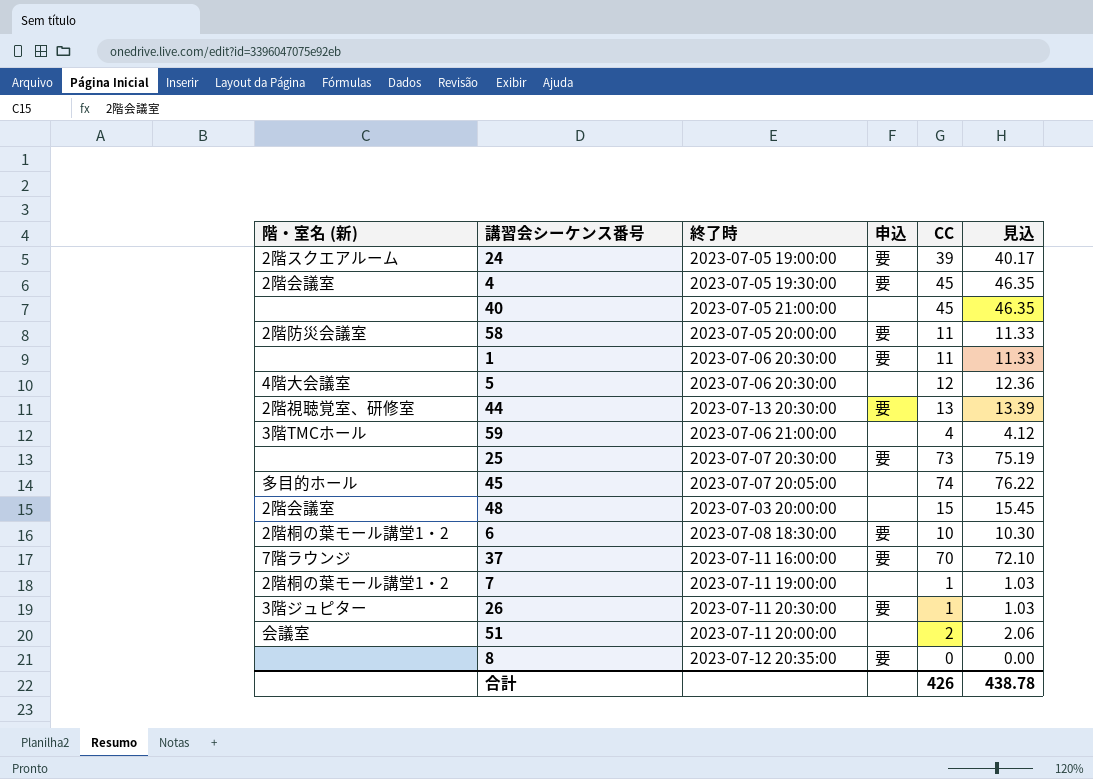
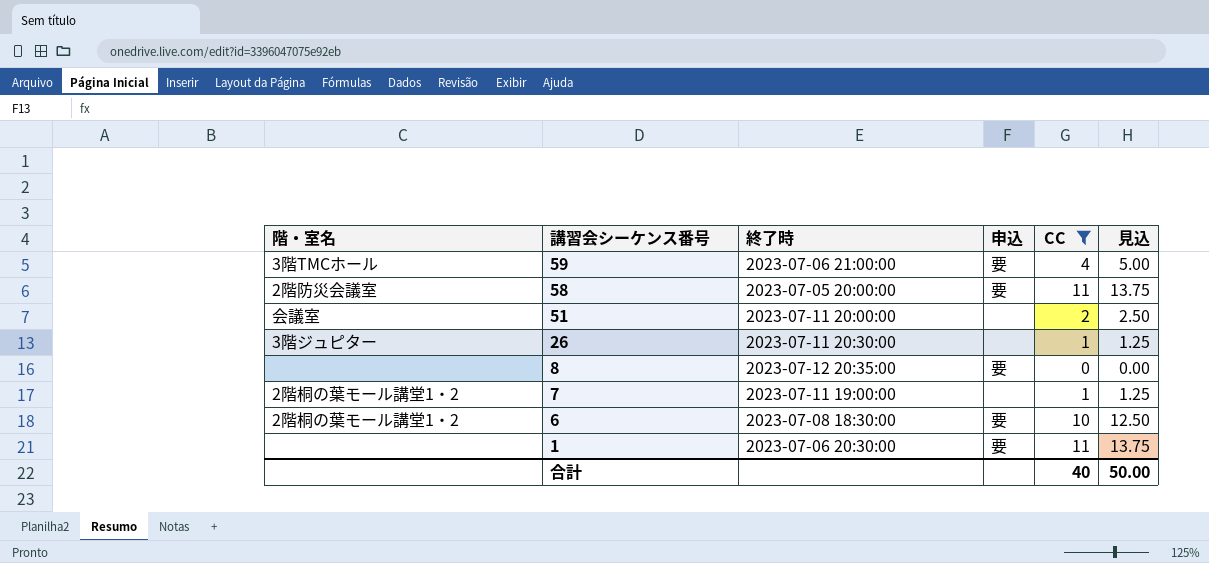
filter: none -> CC <= 11
row order: none -> 講習会シーケンス番号 descending
column name: 階・室名 (新) -> 階・室名
column 見込 | formula: [CC] * 1.03 -> [CC] * 1.25
59 | 申込: none -> 要
26 | 申込: 要 -> none
合計 | CC: 426 -> 40
合計 | 見込: 438.78 -> 50.00

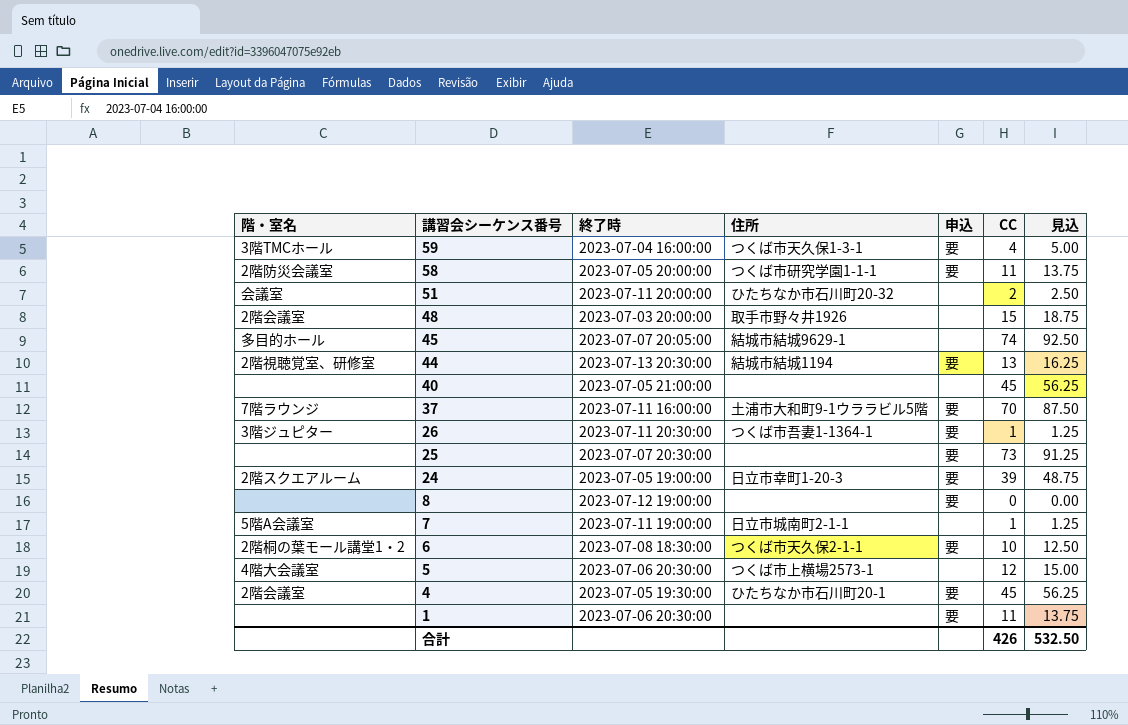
filter: CC <= 11 -> none
column 住所 | position: none -> 4
59 | 終了時: 2023-07-06 21:00:00 -> 2023-07-04 16:00:00
26 | 申込: none -> 要
8 | 終了時: 2023-07-12 20:35:00 -> 2023-07-12 19:00:00
7 | 階・室名: 2階桐の葉モール講堂1・2 -> 5階A会議室
合計 | CC: 40 -> 426
合計 | 見込: 50.00 -> 532.50

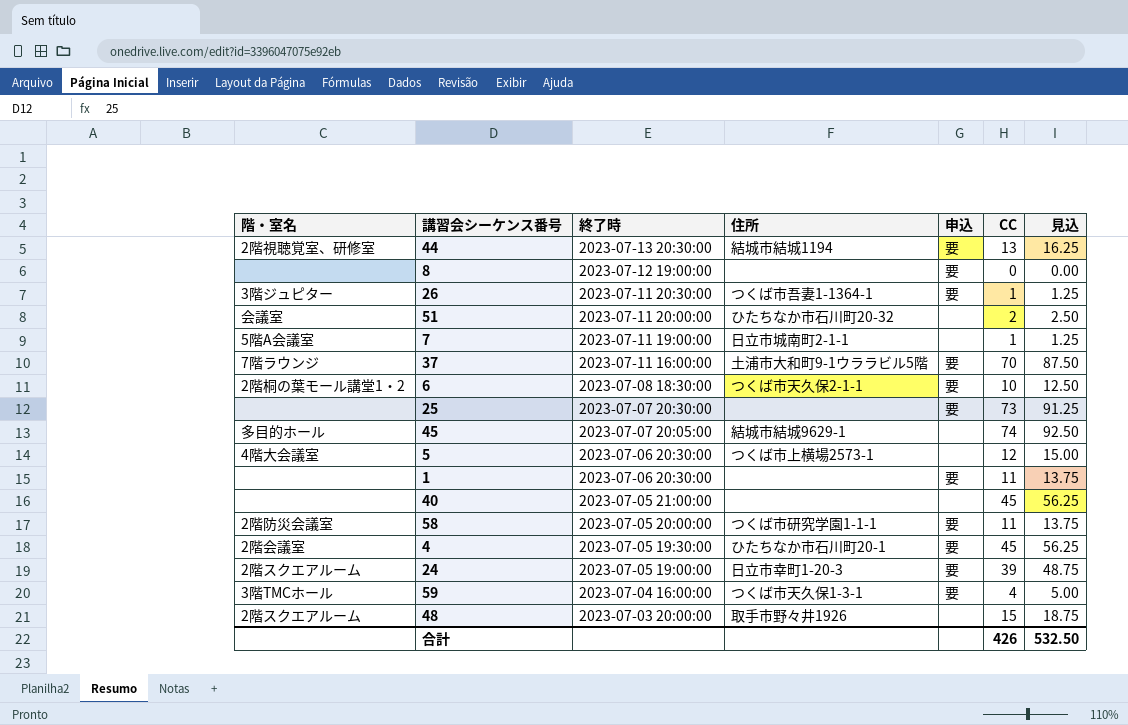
row order: 講習会シーケンス番号 descending -> 終了時 descending
48 | 階・室名: 2階会議室 -> 2階スクエアルーム

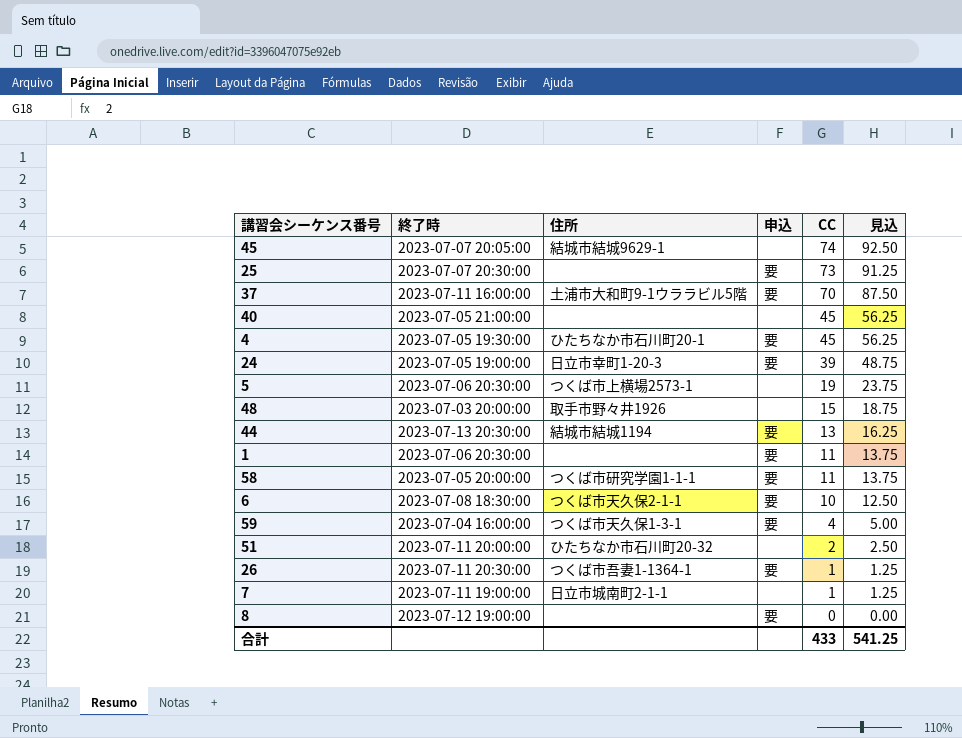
row order: 終了時 descending -> CC descending
column 階・室名 | position: 1 -> none
5 | CC: 12 -> 19
5 | 見込: 15.00 -> 23.75
合計 | CC: 426 -> 433
合計 | 見込: 532.50 -> 541.25

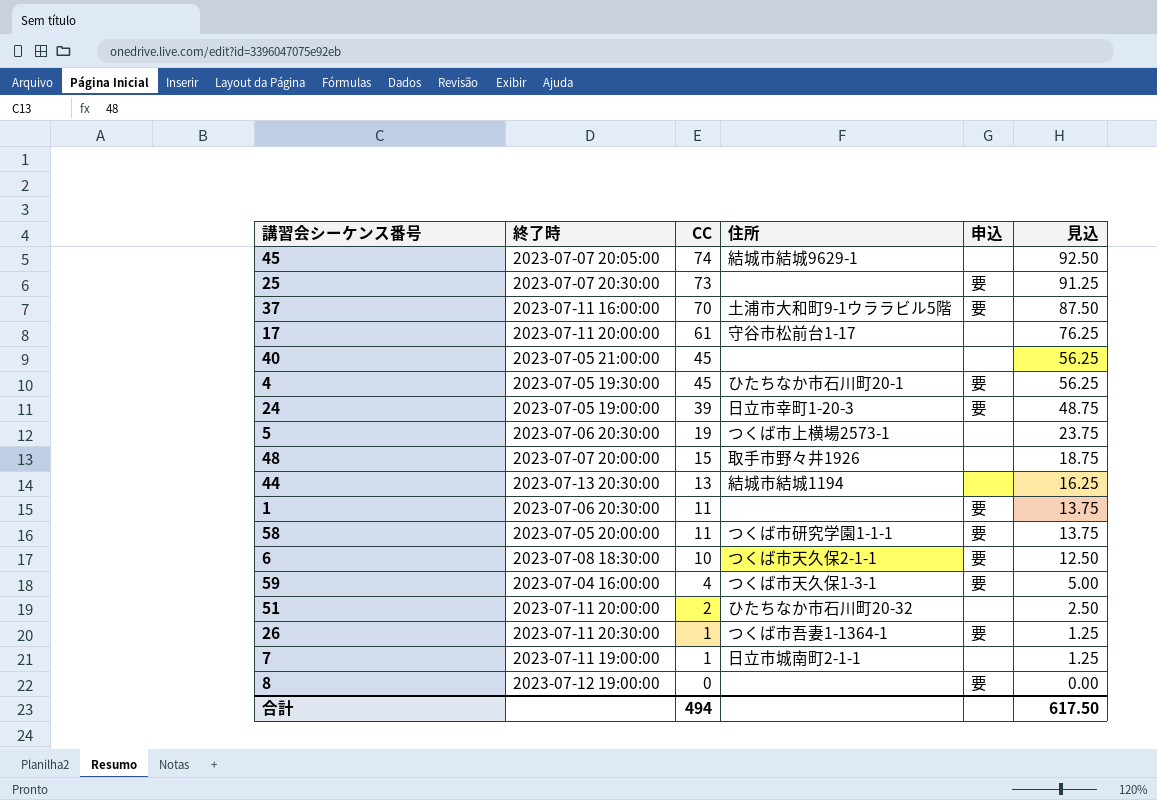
column CC | position: 5 -> 3
row 17: none -> 2023-07-11 20:00:00 | 61 | 守谷市松前台1-17 | none | 76.25
48 | 終了時: 2023-07-03 20:00:00 -> 2023-07-07 20:00:00
44 | 申込: 要 -> none
合計 | CC: 433 -> 494
合計 | 見込: 541.25 -> 617.50

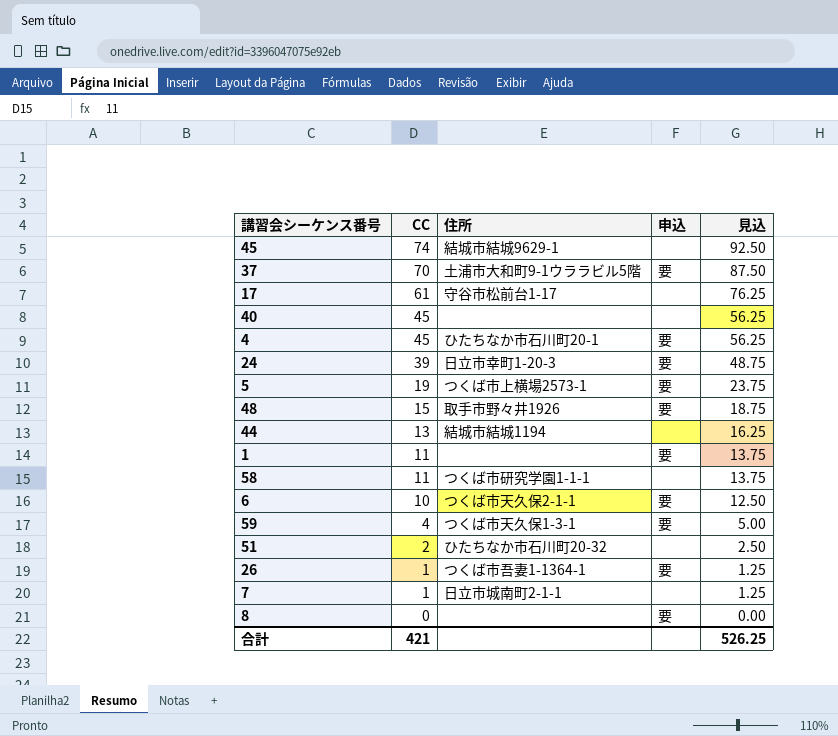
column 終了時 | position: 2 -> none
row 25: 2023-07-07 20:30:00 | 73 | none | 要 | 91.25 -> none
5 | 申込: none -> 要
48 | 申込: none -> 要
58 | 申込: 要 -> none
合計 | CC: 494 -> 421
合計 | 見込: 617.50 -> 526.25

